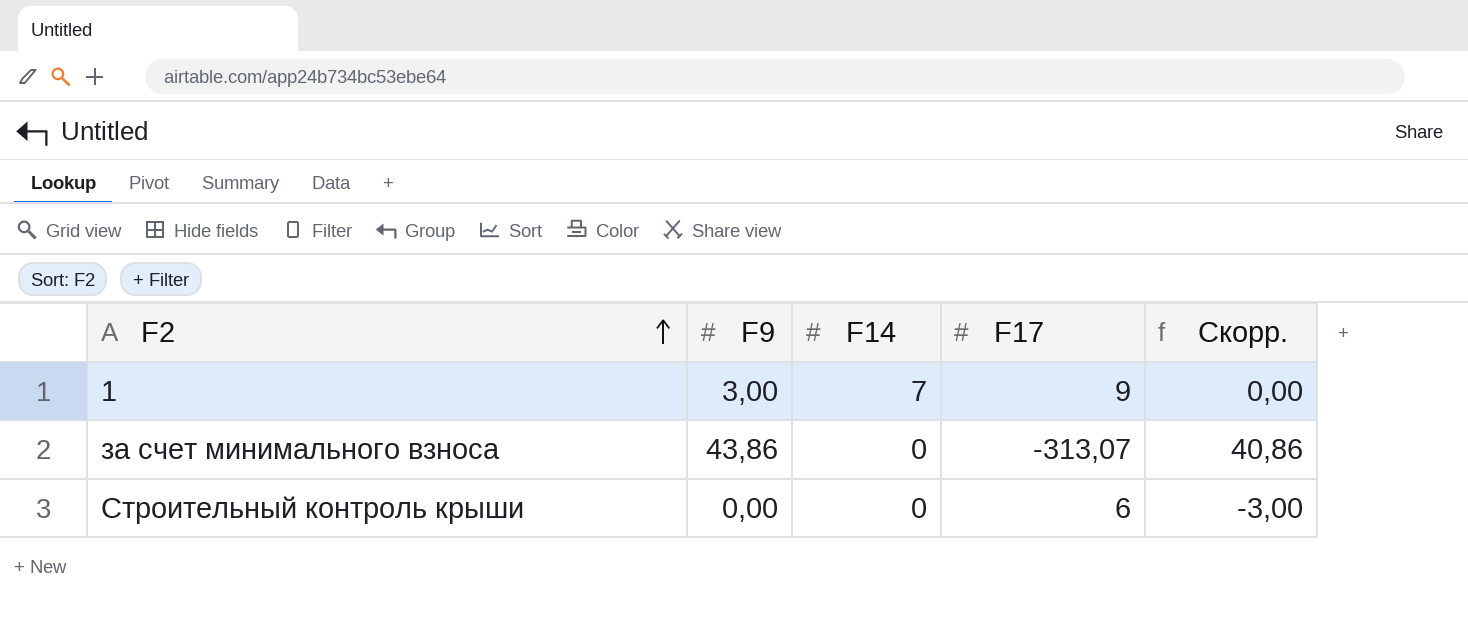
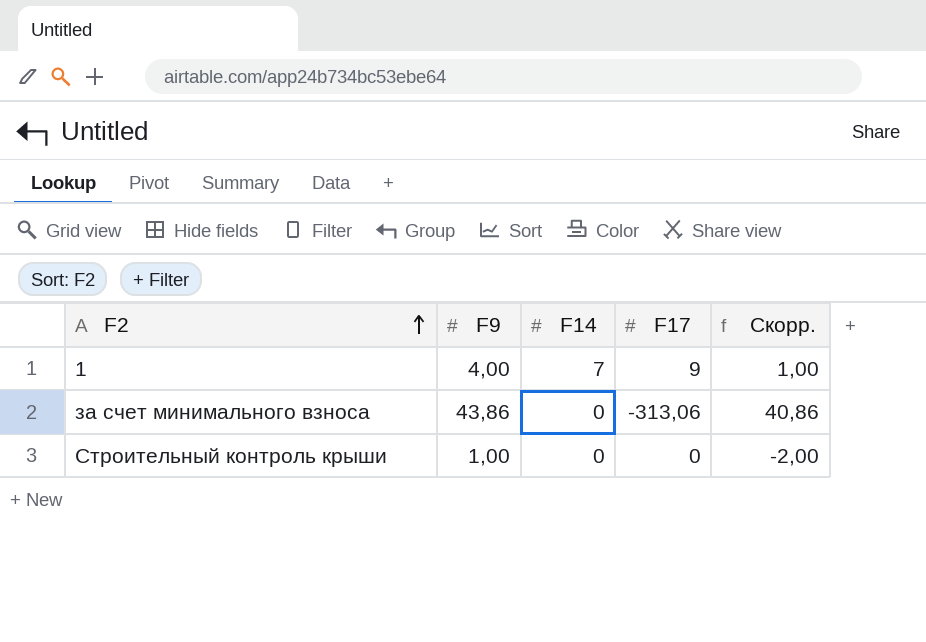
1 | F9: 3,00 -> 4,00
1 | Скорр.: 0,00 -> 1,00
за счет минимального взноса | F17: -313,07 -> -313,06
Строительный контроль крыши | F9: 0,00 -> 1,00
Строительный контроль крыши | F17: 6 -> 0
Строительный контроль крыши | Скорр.: -3,00 -> -2,00

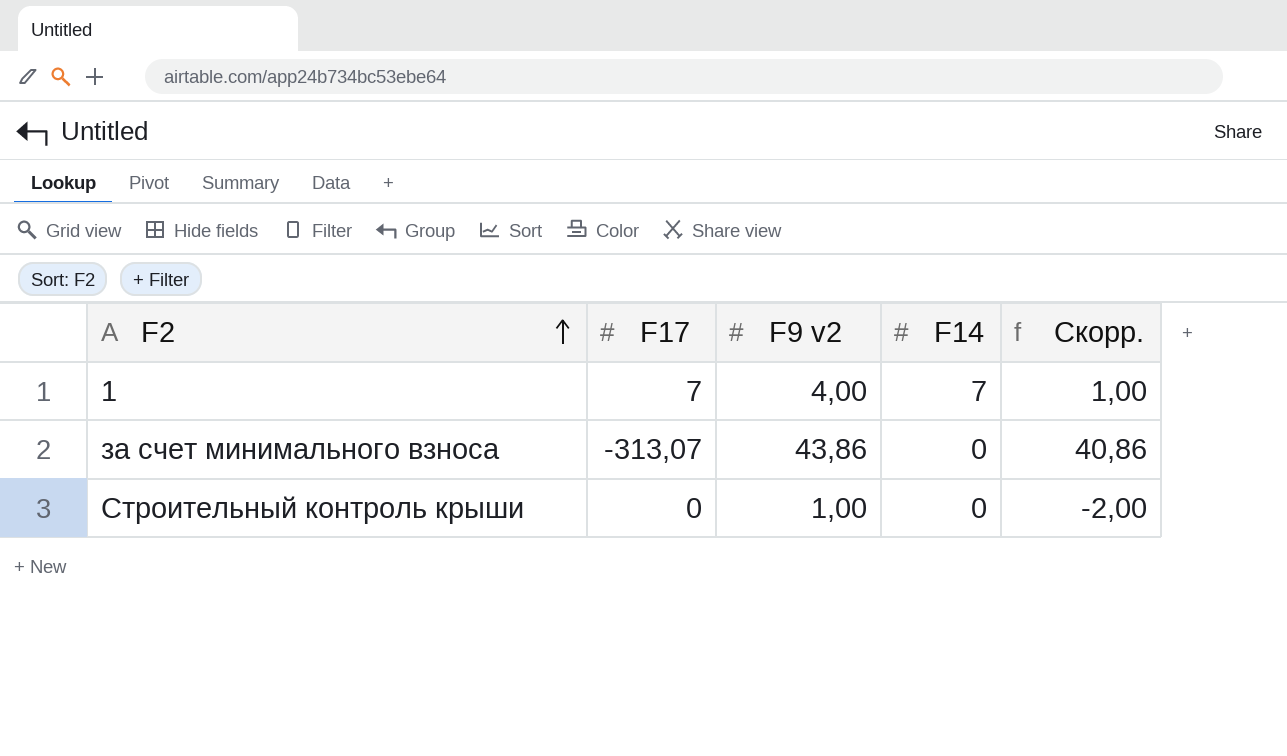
column F17 | position: 4 -> 2
column name: F9 -> F9 v2
1 | F17: 9 -> 7
за счет минимального взноса | F17: -313,06 -> -313,07

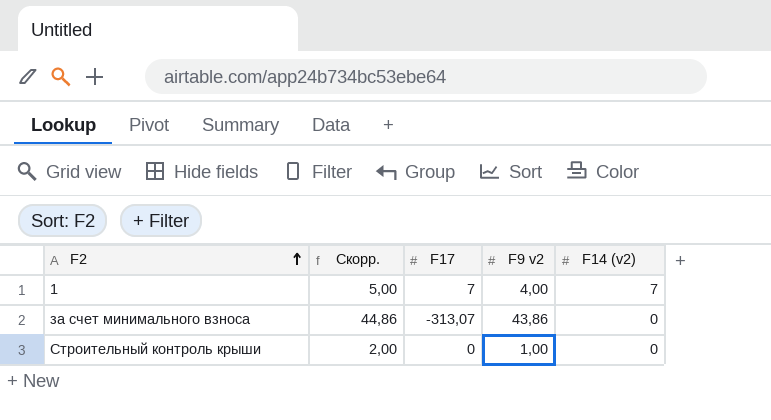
column Скорр. | formula: [F9 v2] - 3 -> [F9 v2] + 1
column Скорр. | position: 5 -> 2
column name: F14 -> F14 (v2)

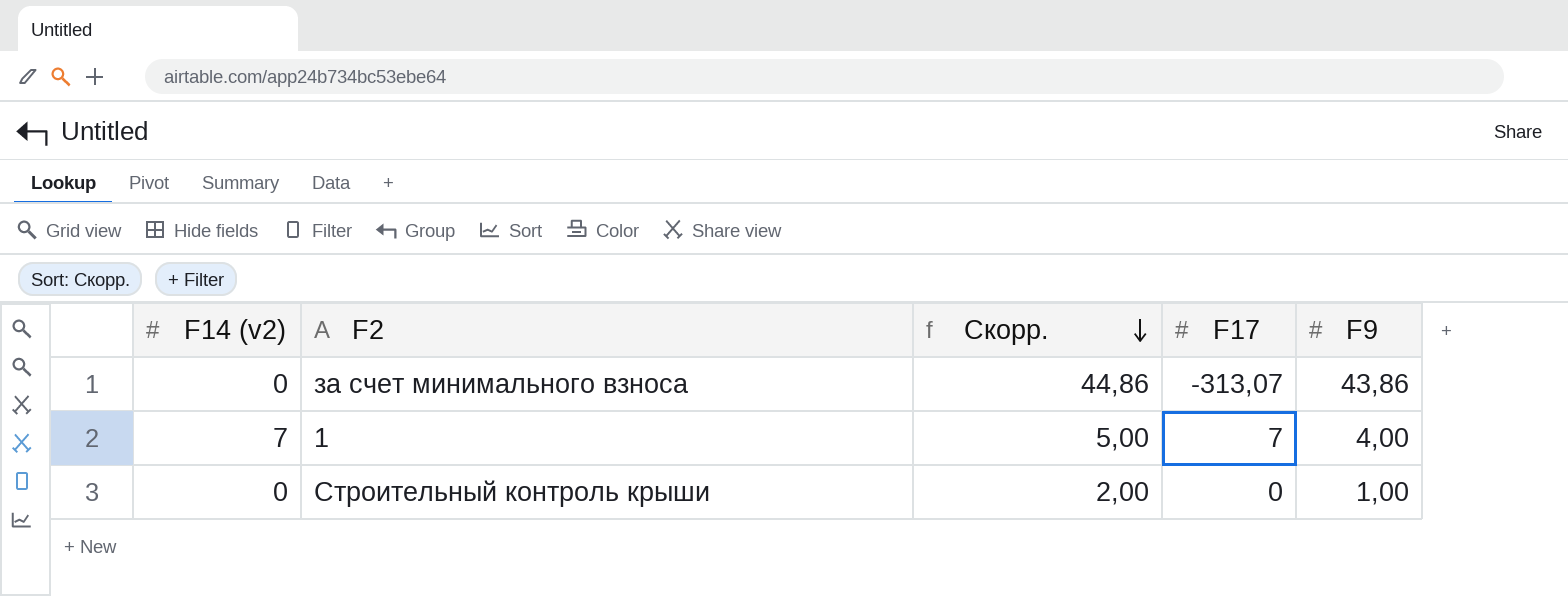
row order: F2 ascending -> Скорр. descending
column F14 (v2) | position: 5 -> 1
column name: F9 v2 -> F9

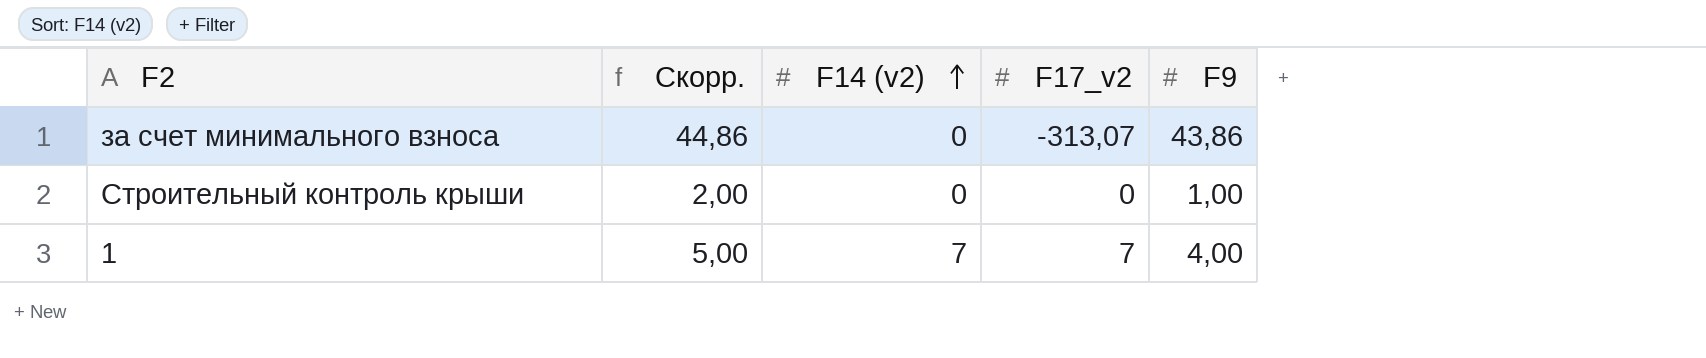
row order: Скорр. descending -> F14 (v2) ascending
column F14 (v2) | position: 1 -> 3
column name: F17 -> F17_v2

